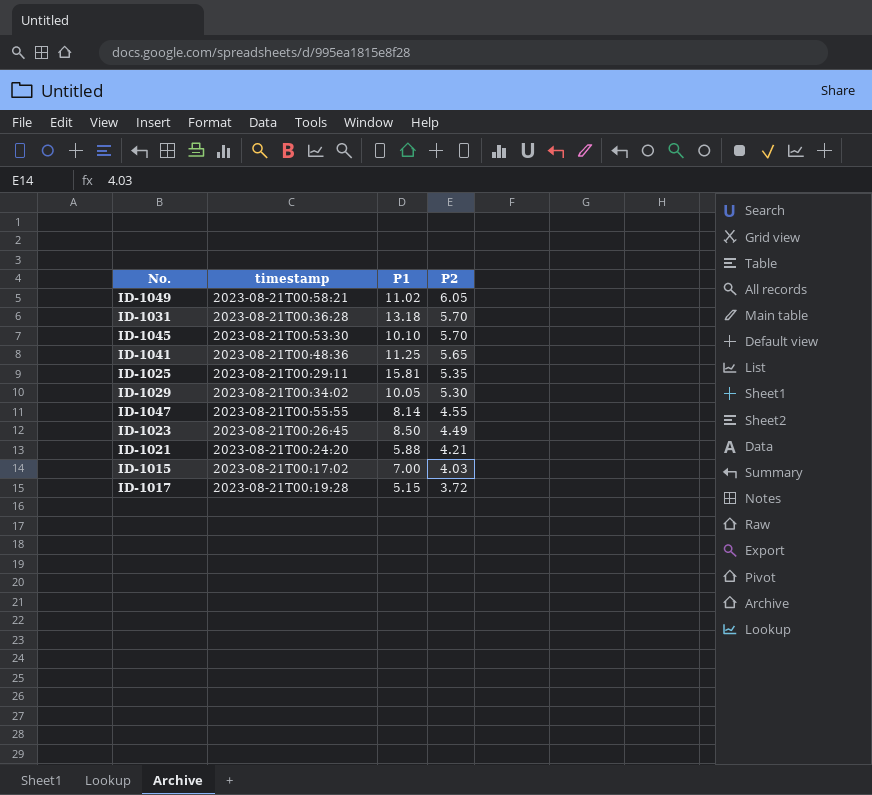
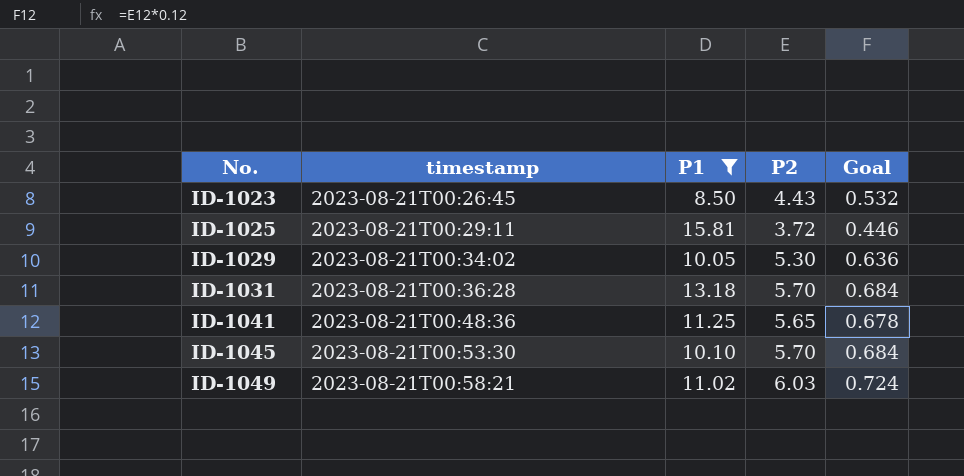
filter: none -> P1 >= 8.50
row order: P2 descending -> No. ascending
column Goal | formula: none -> [P2] * 0.12
ID-1023 | P2: 4.49 -> 4.43
ID-1025 | P2: 5.35 -> 3.72
ID-1049 | P2: 6.05 -> 6.03

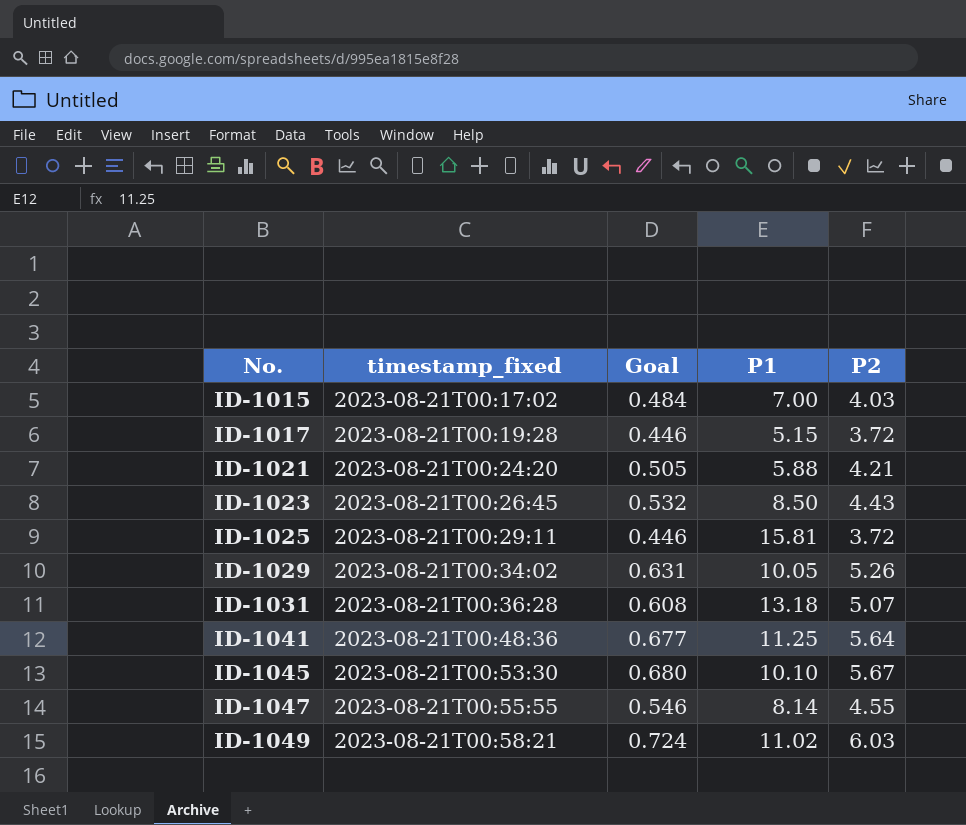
filter: P1 >= 8.50 -> none
column name: timestamp -> timestamp_fixed
column Goal | position: 5 -> 3
ID-1029 | Goal: 0.636 -> 0.631
ID-1029 | P2: 5.30 -> 5.26
ID-1031 | Goal: 0.684 -> 0.608
ID-1031 | P2: 5.70 -> 5.07
ID-1041 | Goal: 0.678 -> 0.677
ID-1041 | P2: 5.65 -> 5.64
ID-1045 | Goal: 0.684 -> 0.680
ID-1045 | P2: 5.70 -> 5.67

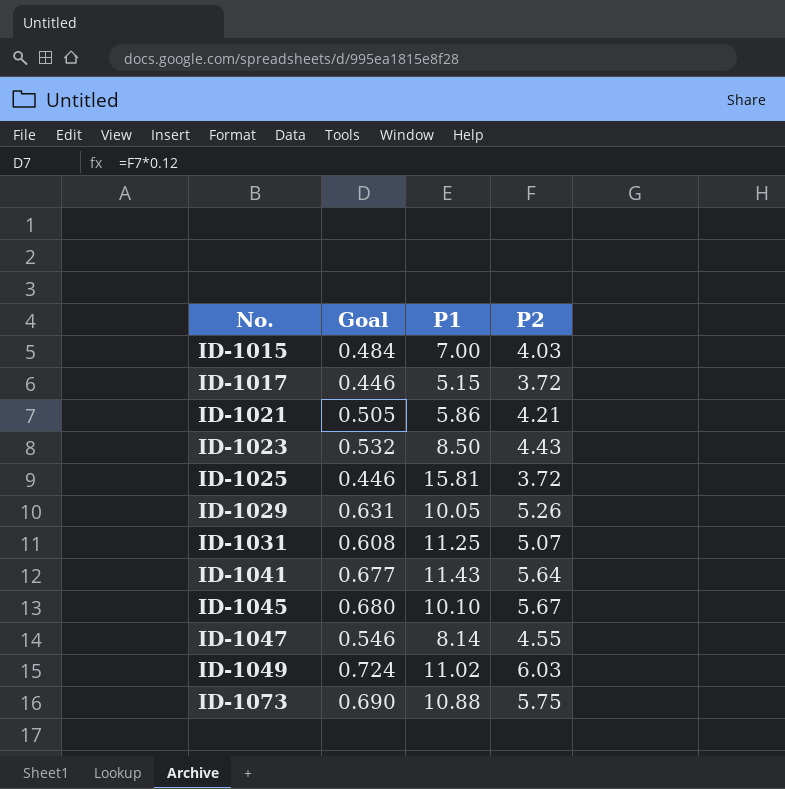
column timestamp_fixed | position: 2 -> none
ID-1021 | P1: 5.88 -> 5.86
ID-1031 | P1: 13.18 -> 11.25
ID-1041 | P1: 11.25 -> 11.43
row ID-1073: none -> 0.690 | 10.88 | 5.75

